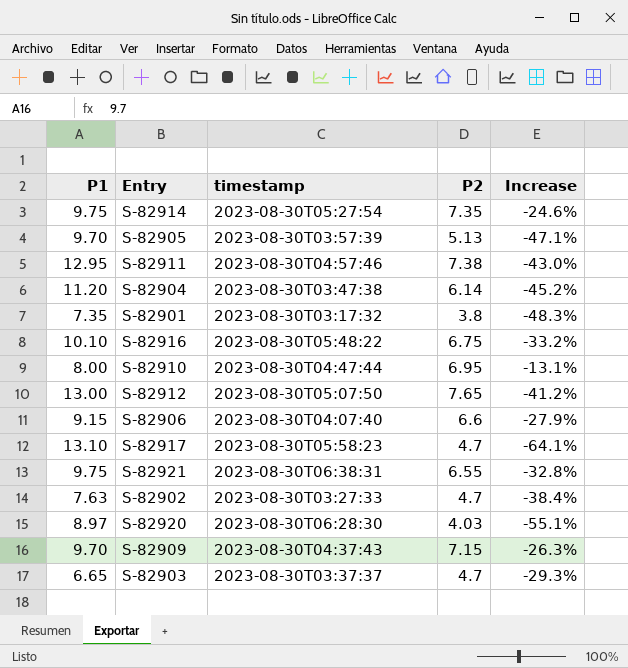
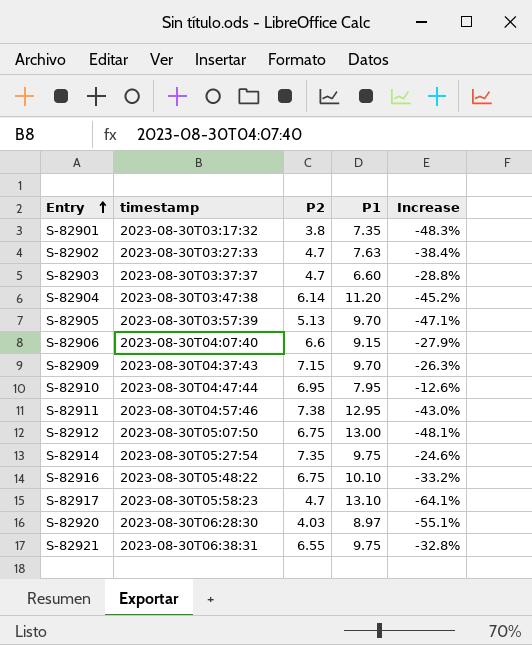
row order: none -> Entry ascending
column P1 | position: 1 -> 4
S-82903 | P1: 6.65 -> 6.60
S-82903 | Increase: -29.3% -> -28.8%
S-82910 | P1: 8.00 -> 7.95
S-82910 | Increase: -13.1% -> -12.6%
S-82912 | P2: 7.65 -> 6.75
S-82912 | Increase: -41.2% -> -48.1%

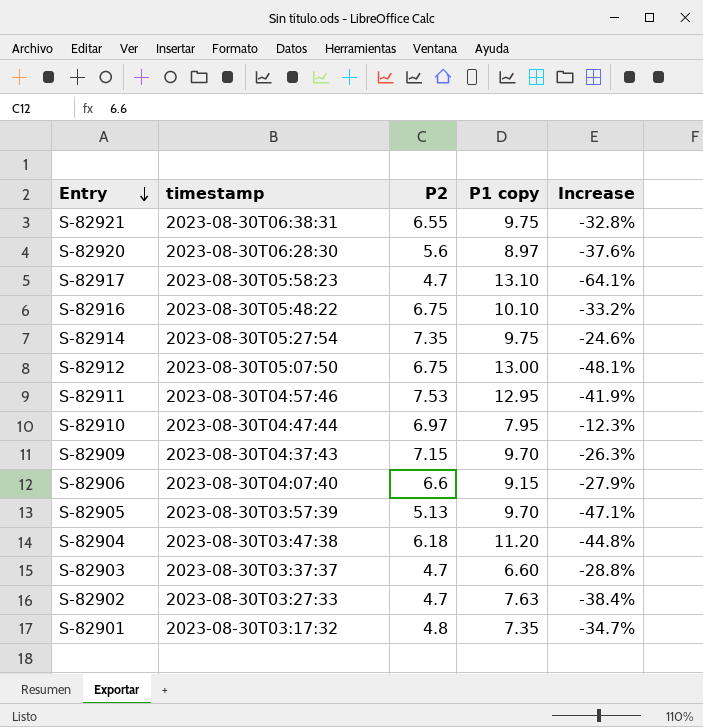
row order: Entry ascending -> Entry descending
column name: P1 -> P1 copy
S-82920 | P2: 4.03 -> 5.6
S-82920 | Increase: -55.1% -> -37.6%
S-82911 | P2: 7.38 -> 7.53
S-82911 | Increase: -43.0% -> -41.9%
S-82910 | P2: 6.95 -> 6.97
S-82910 | Increase: -12.6% -> -12.3%
S-82904 | P2: 6.14 -> 6.18
S-82904 | Increase: -45.2% -> -44.8%
S-82901 | P2: 3.8 -> 4.8
S-82901 | Increase: -48.3% -> -34.7%

